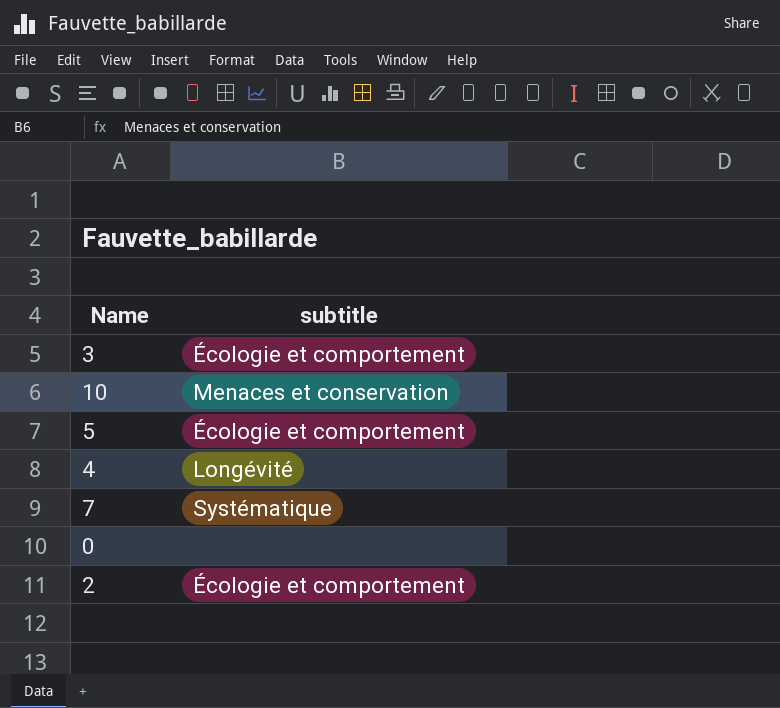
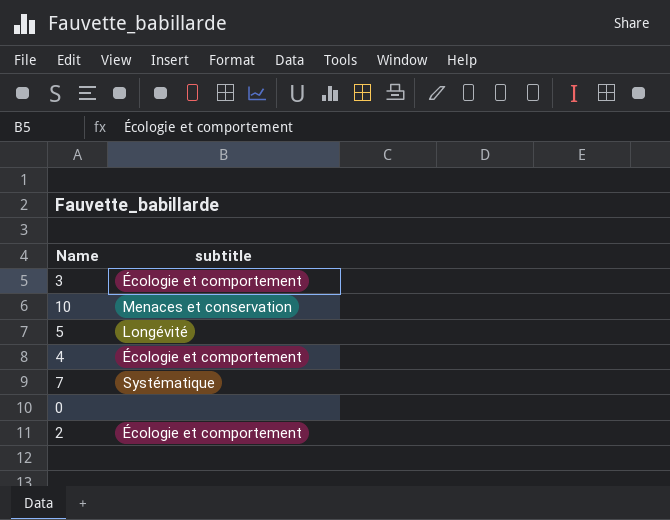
5 | subtitle: Écologie et comportement -> Longévité
4 | subtitle: Longévité -> Écologie et comportement

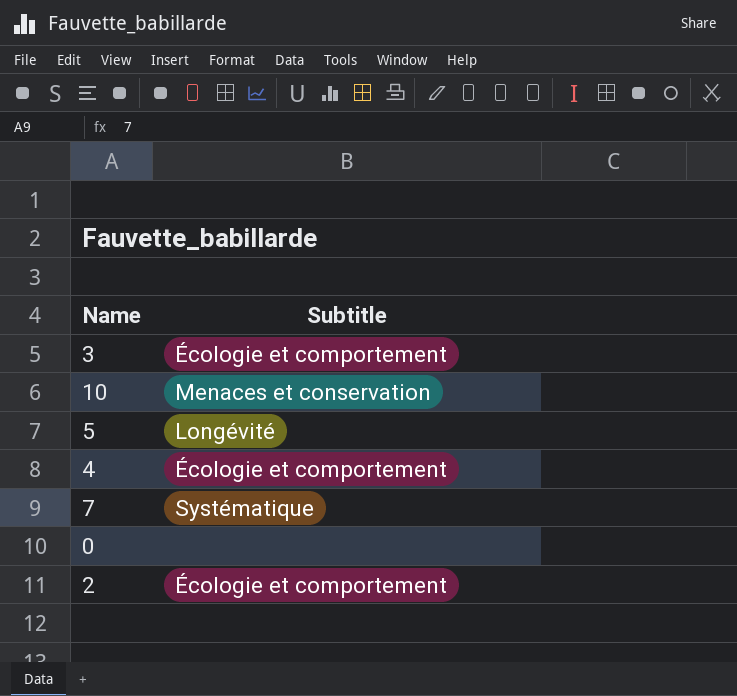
column name: subtitle -> Subtitle

